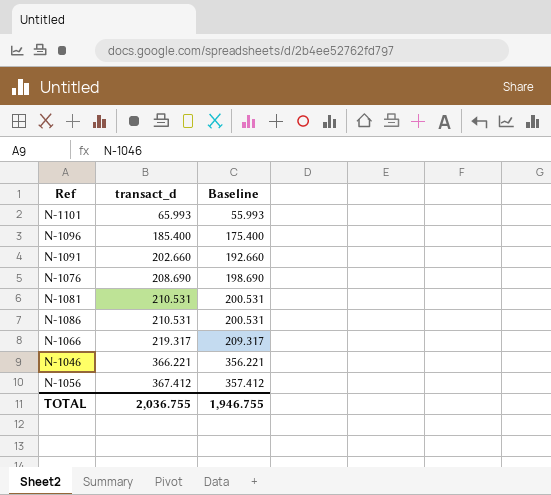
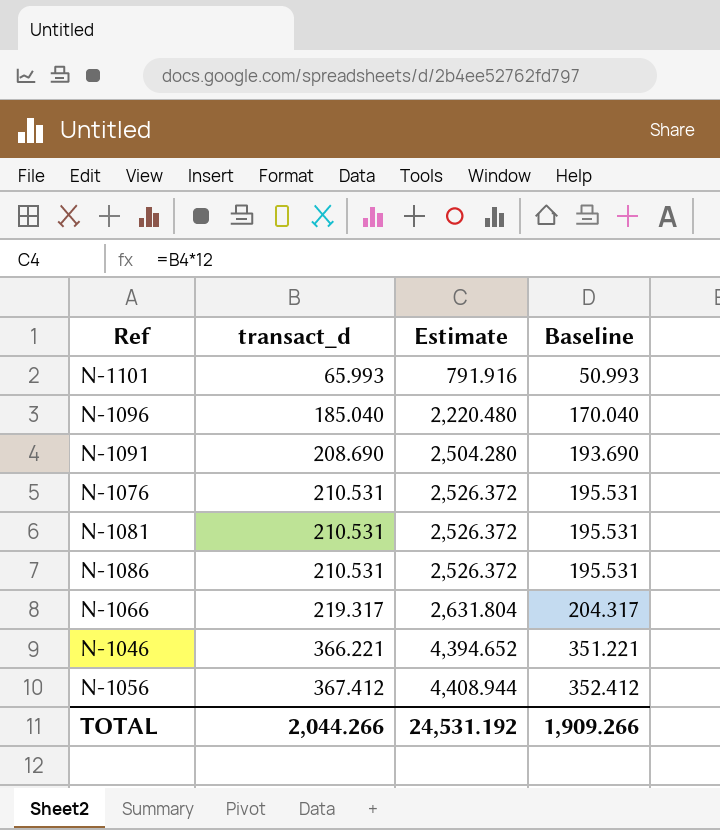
column Estimate | formula: none -> [transact_d] * 12
column Baseline | formula: [transact_d] - 10 -> [transact_d] - 15
N-1096 | transact_d: 185.400 -> 185.040
N-1091 | transact_d: 202.660 -> 208.690
N-1076 | transact_d: 208.690 -> 210.531
TOTAL | transact_d: 2,036.755 -> 2,044.266
TOTAL | Baseline: 1,946.755 -> 1,909.266

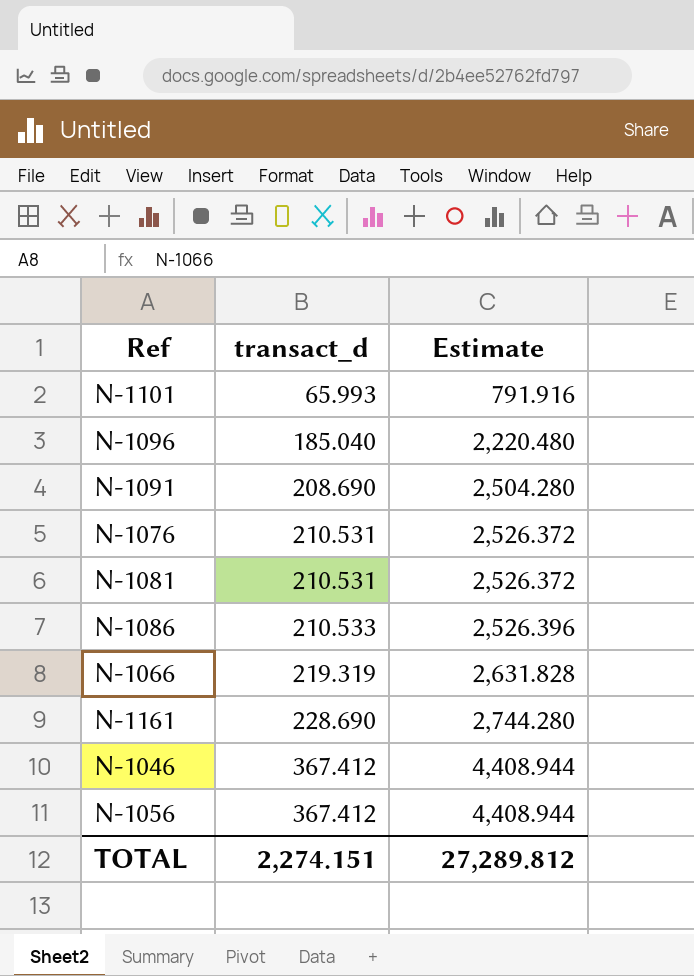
column Baseline | formula: [transact_d] - 15 -> none
N-1086 | transact_d: 210.531 -> 210.533
N-1086 | Estimate: 2,526.372 -> 2,526.396
N-1066 | transact_d: 219.317 -> 219.319
N-1066 | Estimate: 2,631.804 -> 2,631.828
row N-1161: none -> 228.690 | 2,744.280
N-1046 | transact_d: 366.221 -> 367.412
N-1046 | Estimate: 4,394.652 -> 4,408.944
TOTAL | transact_d: 2,044.266 -> 2,274.151
TOTAL | Estimate: 24,531.192 -> 27,289.812

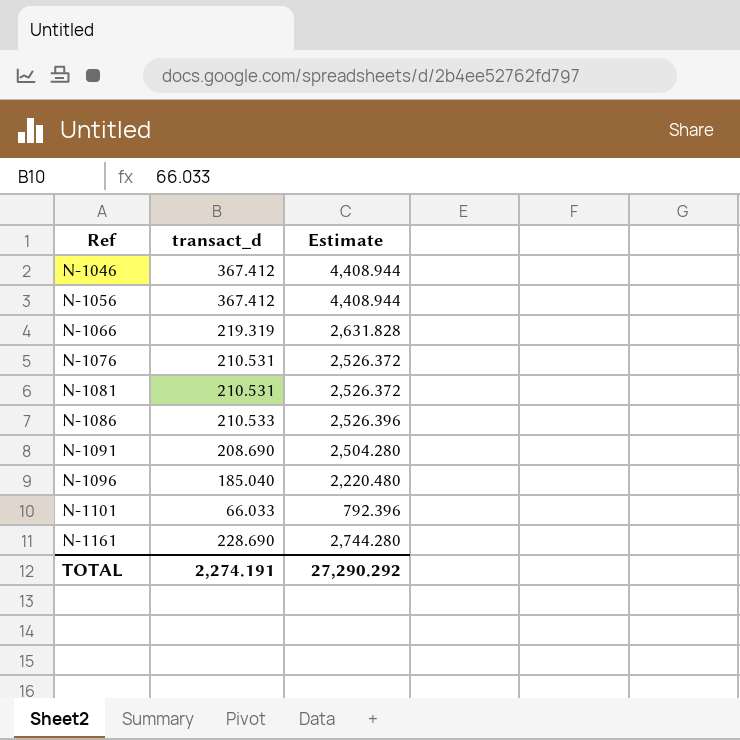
row order: transact_d ascending -> Ref ascending
N-1101 | transact_d: 65.993 -> 66.033
N-1101 | Estimate: 791.916 -> 792.396
TOTAL | transact_d: 2,274.151 -> 2,274.191
TOTAL | Estimate: 27,289.812 -> 27,290.292

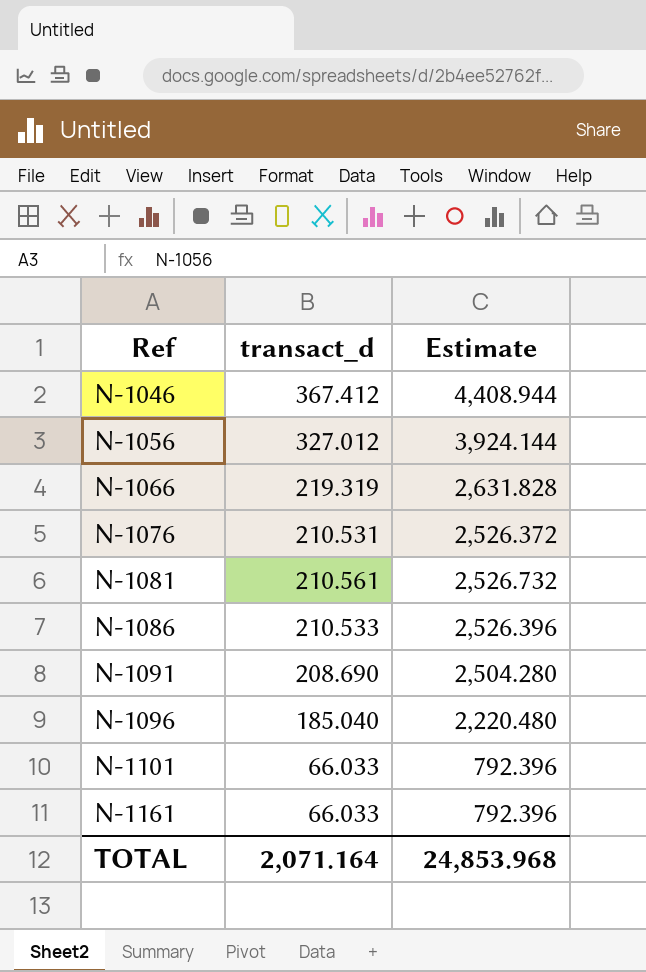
N-1056 | transact_d: 367.412 -> 327.012
N-1056 | Estimate: 4,408.944 -> 3,924.144
N-1081 | transact_d: 210.531 -> 210.561
N-1081 | Estimate: 2,526.372 -> 2,526.732
N-1161 | transact_d: 228.690 -> 66.033
N-1161 | Estimate: 2,744.280 -> 792.396
TOTAL | transact_d: 2,274.191 -> 2,071.164
TOTAL | Estimate: 27,290.292 -> 24,853.968

